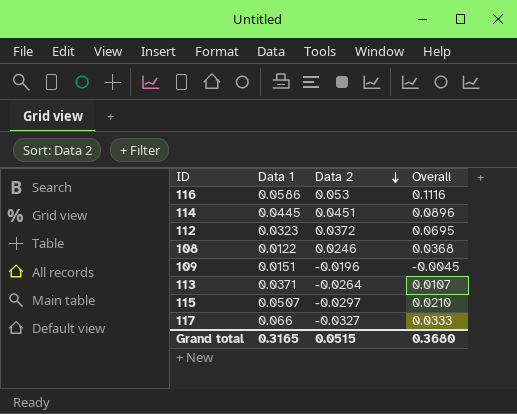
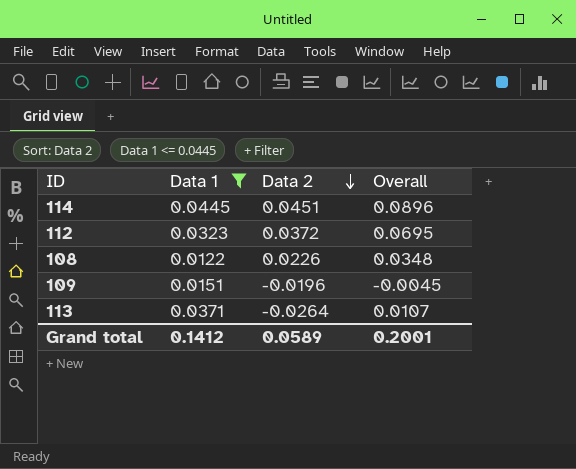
filter: none -> Data 1 <= 0.0445
108 | Data 2: 0.0246 -> 0.0226
108 | Overall: 0.0368 -> 0.0348
Grand total | Data 1: 0.3165 -> 0.1412
Grand total | Data 2: 0.0515 -> 0.0589
Grand total | Overall: 0.3680 -> 0.2001

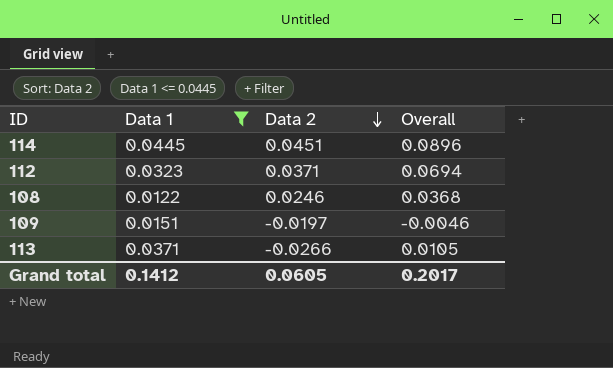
112 | Data 2: 0.0372 -> 0.0371
112 | Overall: 0.0695 -> 0.0694
108 | Data 2: 0.0226 -> 0.0246
108 | Overall: 0.0348 -> 0.0368
109 | Data 2: -0.0196 -> -0.0197
109 | Overall: -0.0045 -> -0.0046
113 | Data 2: -0.0264 -> -0.0266
113 | Overall: 0.0107 -> 0.0105
Grand total | Data 2: 0.0589 -> 0.0605
Grand total | Overall: 0.2001 -> 0.2017

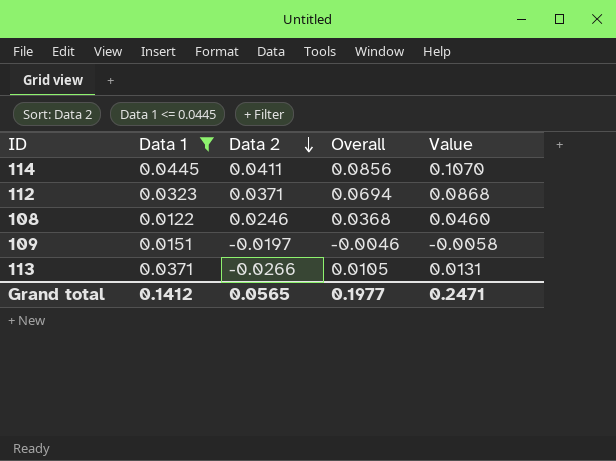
column Value | formula: none -> [Overall] * 1.25
114 | Data 2: 0.0451 -> 0.0411
114 | Overall: 0.0896 -> 0.0856
Grand total | Data 2: 0.0605 -> 0.0565
Grand total | Overall: 0.2017 -> 0.1977

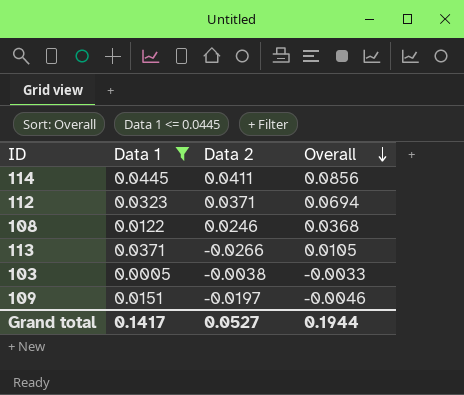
row order: Data 2 descending -> Overall descending
column Value | formula: [Overall] * 1.25 -> none
row 103: none -> 0.0005 | -0.0038 | -0.0033
Grand total | Data 1: 0.1412 -> 0.1417
Grand total | Data 2: 0.0565 -> 0.0527
Grand total | Overall: 0.1977 -> 0.1944

